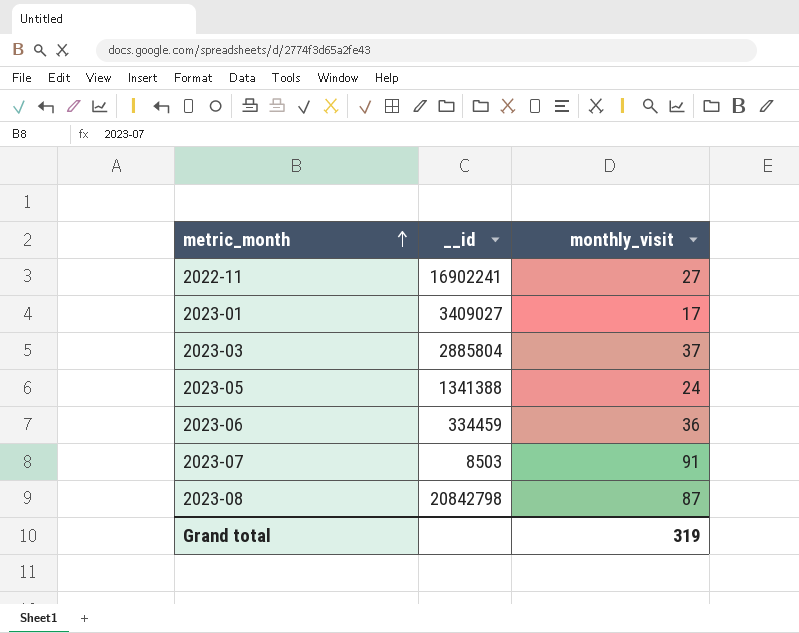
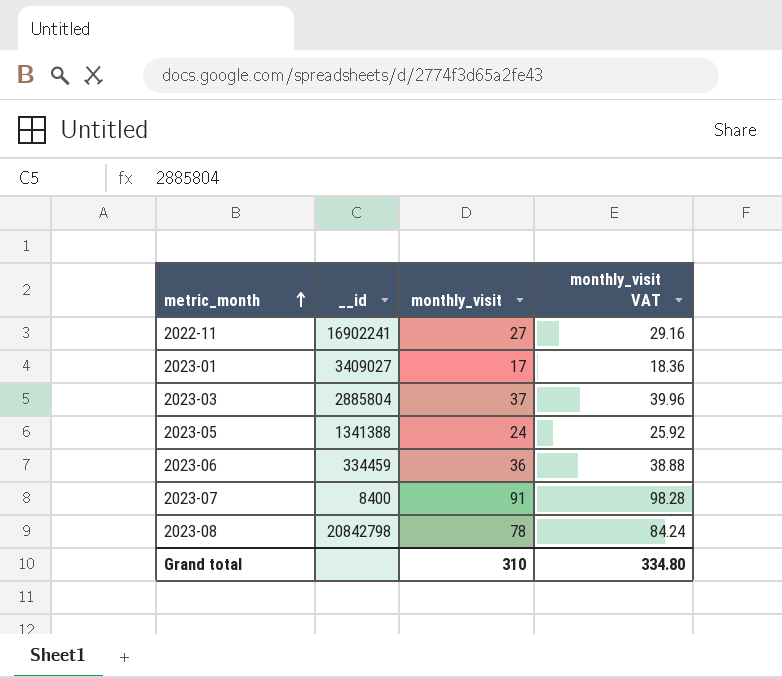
column monthly_visit VAT | formula: none -> [monthly_visit] * 1.08
2023-07 | __id: 8503 -> 8400
2023-08 | monthly_visit: 87 -> 78
Grand total | monthly_visit: 319 -> 310

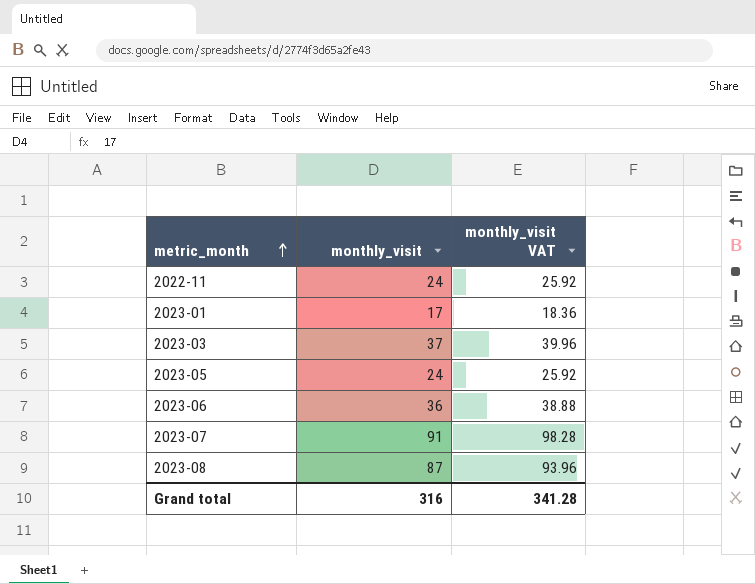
column __id | position: 2 -> none
2022-11 | monthly_visit: 27 -> 24
2022-11 | monthly_visit VAT: 29.16 -> 25.92
2023-08 | monthly_visit: 78 -> 87
2023-08 | monthly_visit VAT: 84.24 -> 93.96
Grand total | monthly_visit: 310 -> 316
Grand total | monthly_visit VAT: 334.80 -> 341.28

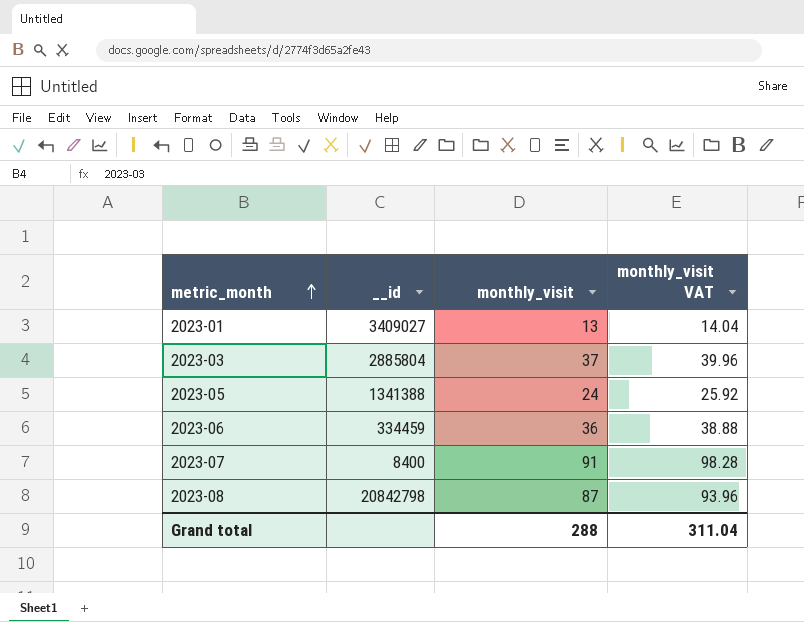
column __id | position: none -> 2
row 2022-11: 24 | 25.92 -> none
2023-01 | monthly_visit: 17 -> 13
2023-01 | monthly_visit VAT: 18.36 -> 14.04
Grand total | monthly_visit: 316 -> 288
Grand total | monthly_visit VAT: 341.28 -> 311.04

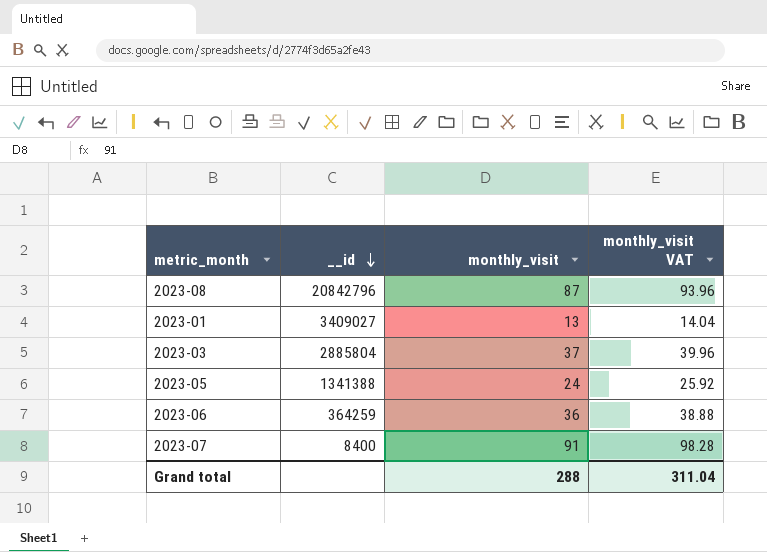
row order: metric_month ascending -> __id descending
2023-08 | __id: 20842798 -> 20842796
2023-06 | __id: 334459 -> 364259

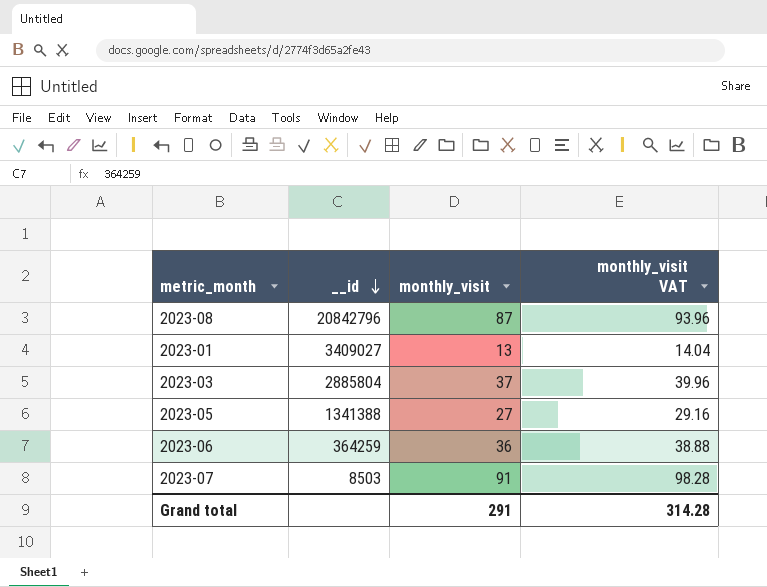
2023-05 | monthly_visit: 24 -> 27
2023-05 | monthly_visit VAT: 25.92 -> 29.16
2023-07 | __id: 8400 -> 8503
Grand total | monthly_visit: 288 -> 291
Grand total | monthly_visit VAT: 311.04 -> 314.28

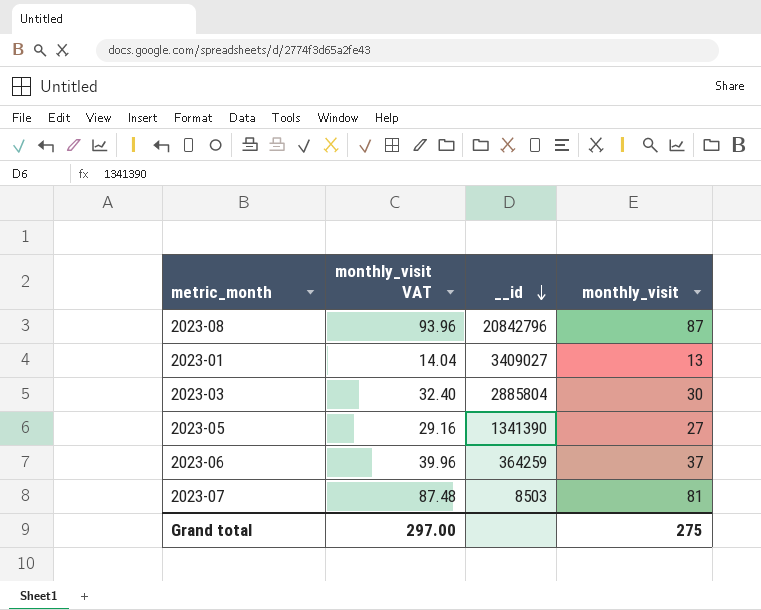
column monthly_visit VAT | position: 4 -> 2
2023-03 | monthly_visit VAT: 39.96 -> 32.40
2023-03 | monthly_visit: 37 -> 30
2023-05 | __id: 1341388 -> 1341390
2023-06 | monthly_visit VAT: 38.88 -> 39.96
2023-06 | monthly_visit: 36 -> 37
2023-07 | monthly_visit VAT: 98.28 -> 87.48
2023-07 | monthly_visit: 91 -> 81
Grand total | monthly_visit VAT: 314.28 -> 297.00
Grand total | monthly_visit: 291 -> 275

